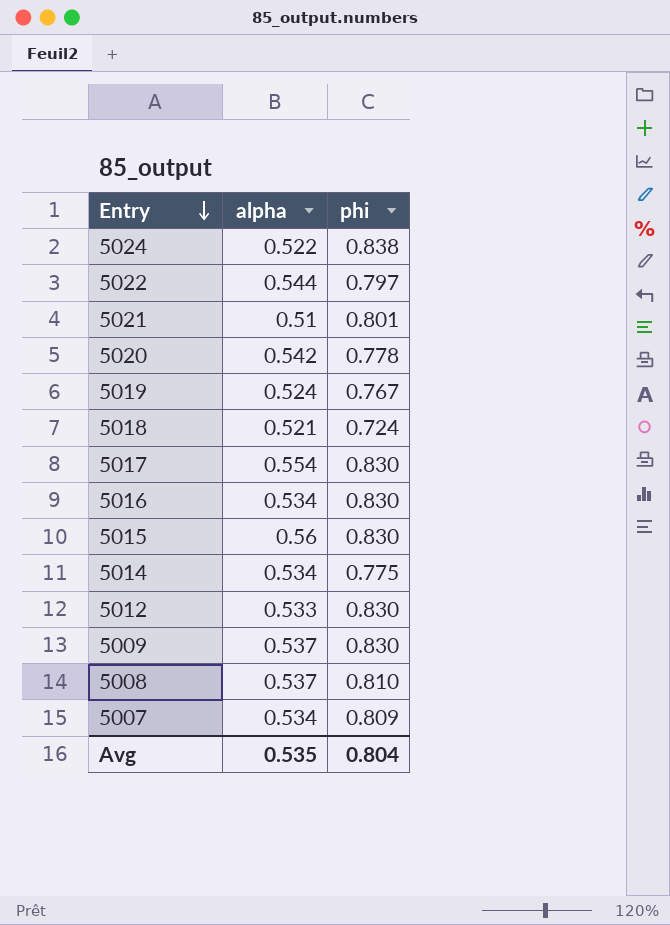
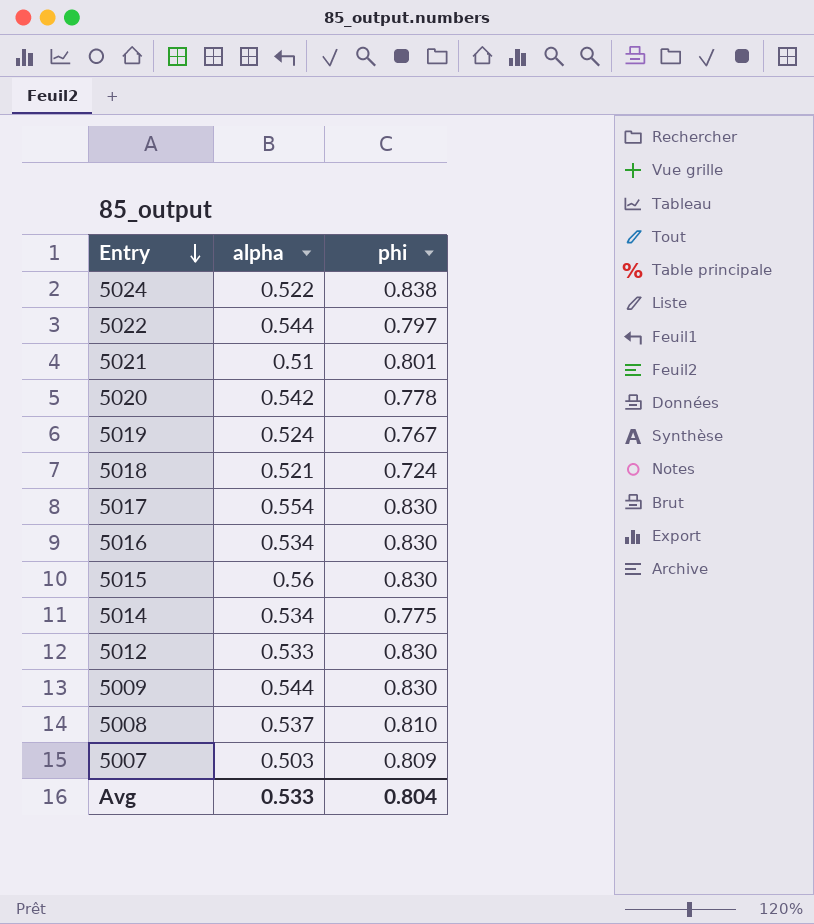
5009 | alpha: 0.537 -> 0.544
5007 | alpha: 0.534 -> 0.503
Avg | alpha: 0.535 -> 0.533

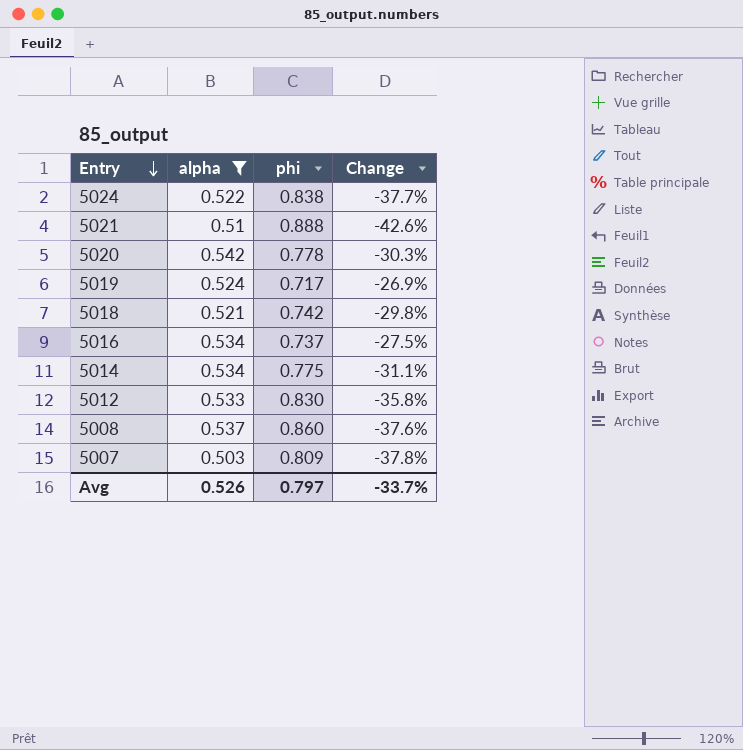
filter: none -> alpha <= 0.542
column Change | formula: none -> ([alpha] - [phi]) / [phi]
5021 | phi: 0.801 -> 0.888
5019 | phi: 0.767 -> 0.717
5018 | phi: 0.724 -> 0.742
5016 | phi: 0.830 -> 0.737
5008 | phi: 0.810 -> 0.860
Avg | alpha: 0.533 -> 0.526
Avg | phi: 0.804 -> 0.797

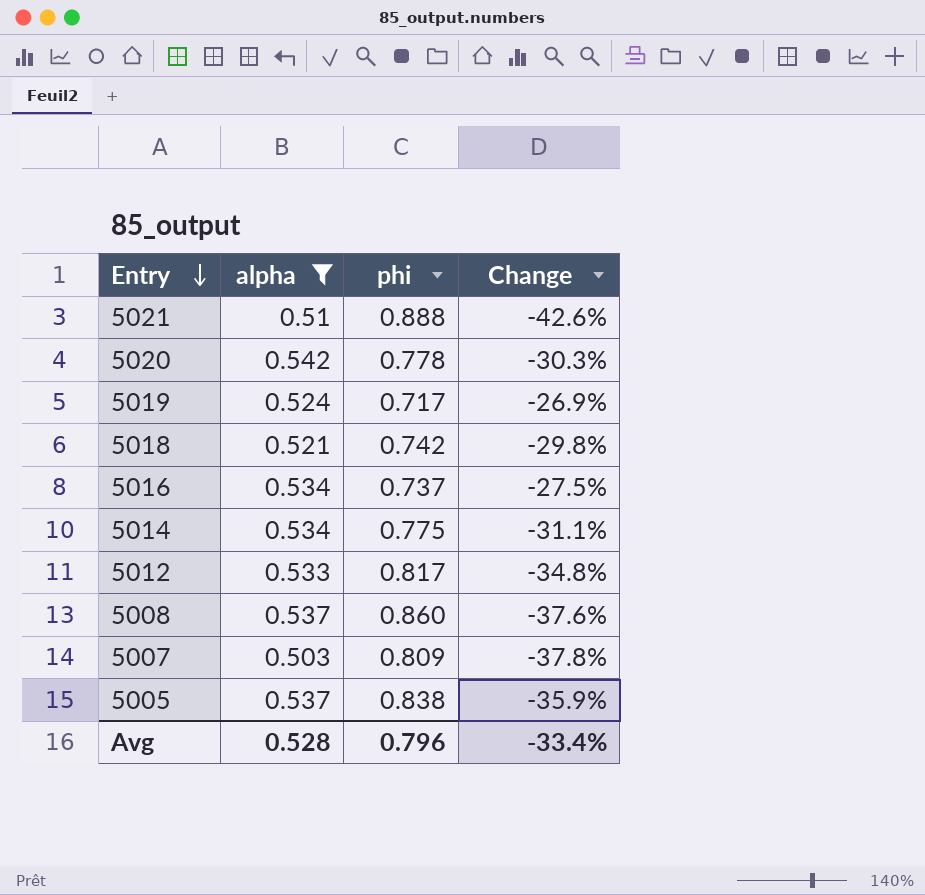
row 5024: 0.522 | 0.838 | -37.7% -> none
5012 | phi: 0.830 -> 0.817
5012 | Change: -35.8% -> -34.8%
row 5005: none -> 0.537 | 0.838 | -35.9%
Avg | alpha: 0.526 -> 0.528
Avg | phi: 0.797 -> 0.796
Avg | Change: -33.7% -> -33.4%

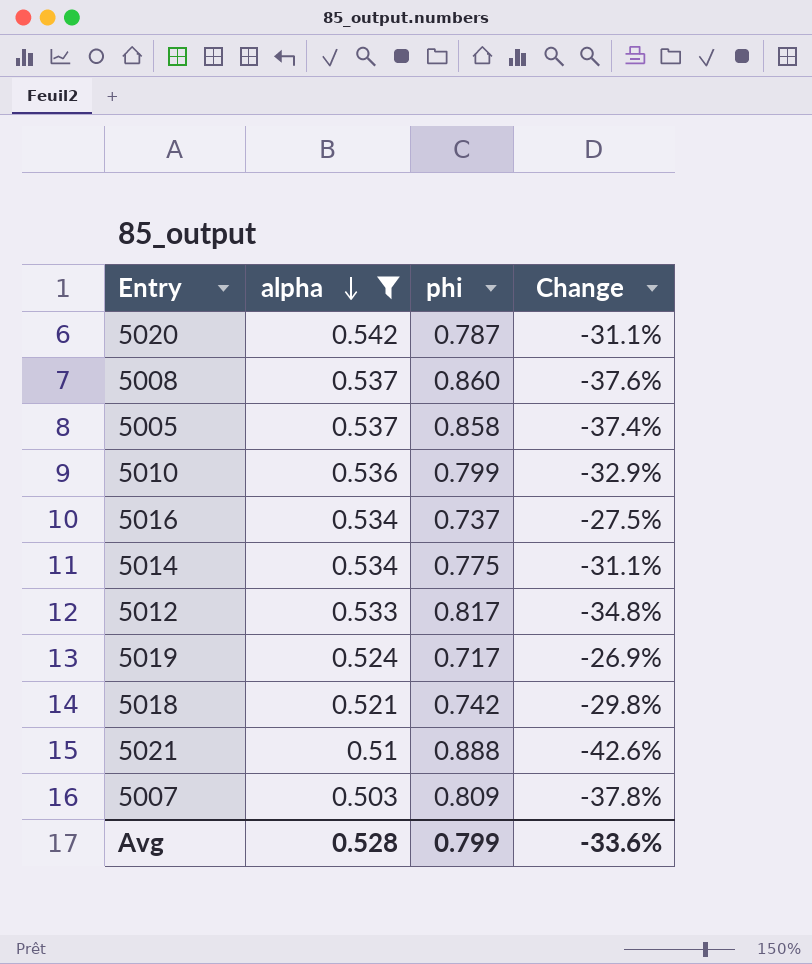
row order: Entry descending -> alpha descending
5020 | phi: 0.778 -> 0.787
5020 | Change: -30.3% -> -31.1%
5005 | phi: 0.838 -> 0.858
5005 | Change: -35.9% -> -37.4%
row 5010: none -> 0.536 | 0.799 | -32.9%
Avg | phi: 0.796 -> 0.799
Avg | Change: -33.4% -> -33.6%

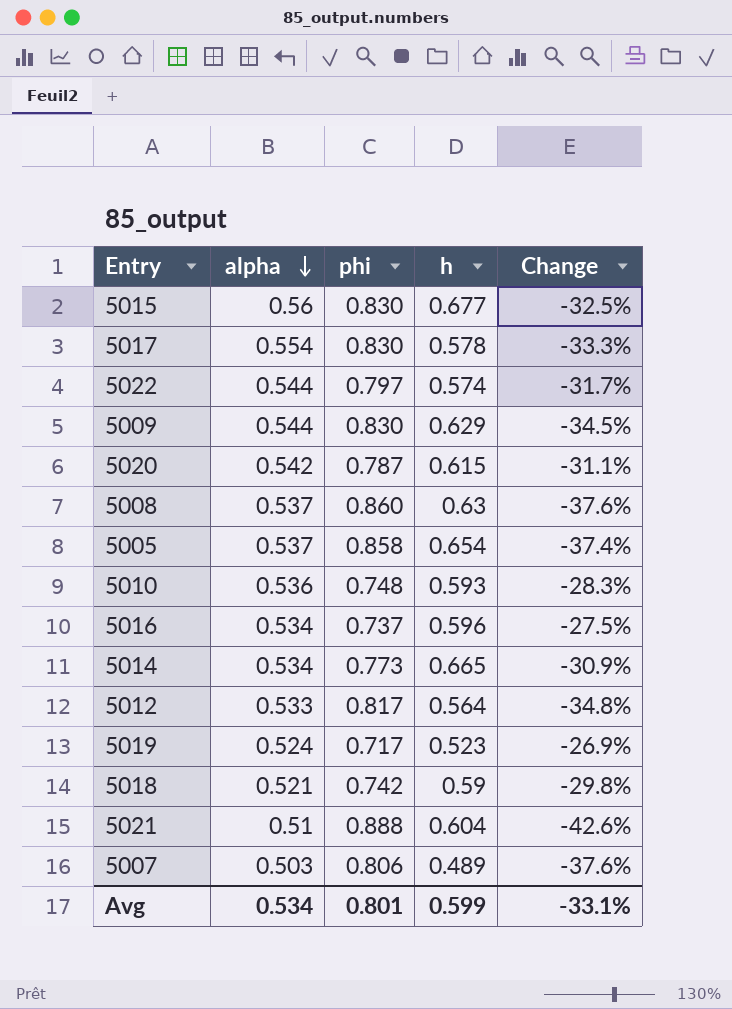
filter: alpha <= 0.542 -> none
column h | position: none -> 4
5010 | phi: 0.799 -> 0.748
5010 | Change: -32.9% -> -28.3%
5014 | phi: 0.775 -> 0.773
5014 | Change: -31.1% -> -30.9%
5007 | phi: 0.809 -> 0.806
5007 | Change: -37.8% -> -37.6%
Avg | alpha: 0.528 -> 0.534
Avg | phi: 0.799 -> 0.801
Avg | Change: -33.6% -> -33.1%

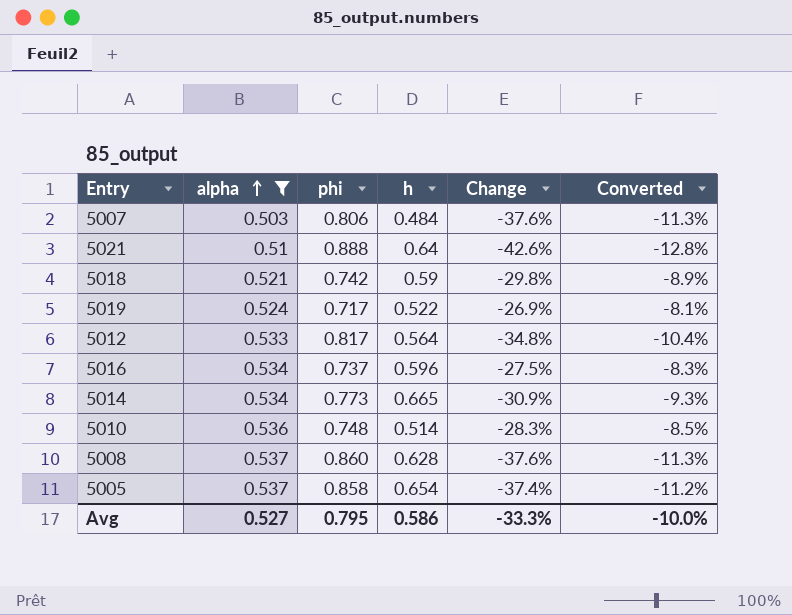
filter: none -> alpha <= 0.537
row order: alpha descending -> alpha ascending
column Converted | formula: none -> [Change] * 0.3
5007 | h: 0.489 -> 0.484
5021 | h: 0.604 -> 0.64
5019 | h: 0.523 -> 0.522
5010 | h: 0.593 -> 0.514
5008 | h: 0.63 -> 0.628
Avg | alpha: 0.534 -> 0.527
Avg | phi: 0.801 -> 0.795
Avg | h: 0.599 -> 0.586
Avg | Change: -33.1% -> -33.3%

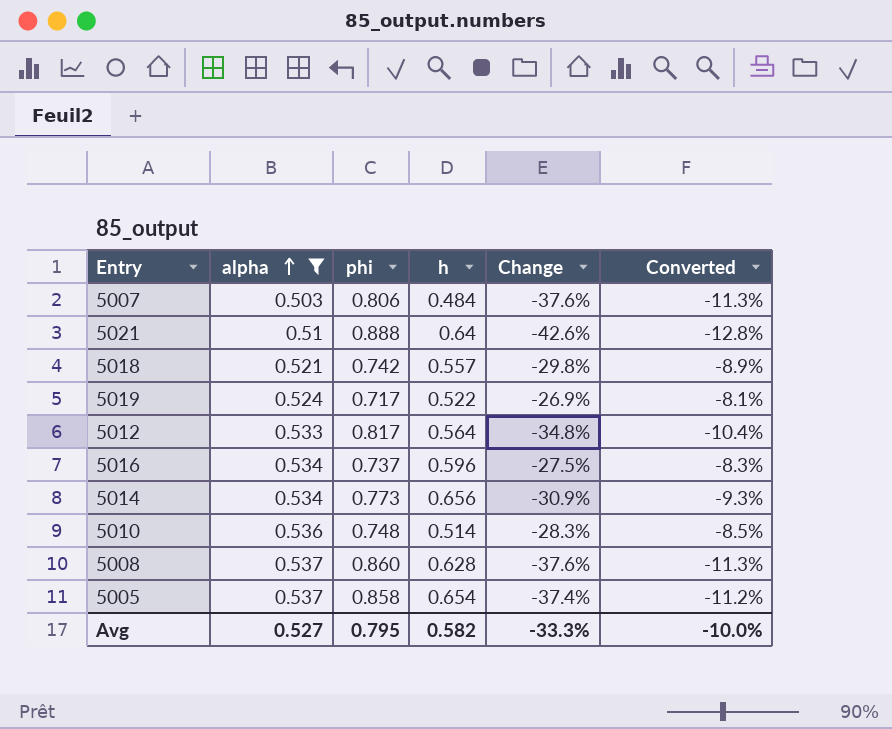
5018 | h: 0.59 -> 0.557
5014 | h: 0.665 -> 0.656
Avg | h: 0.586 -> 0.582

